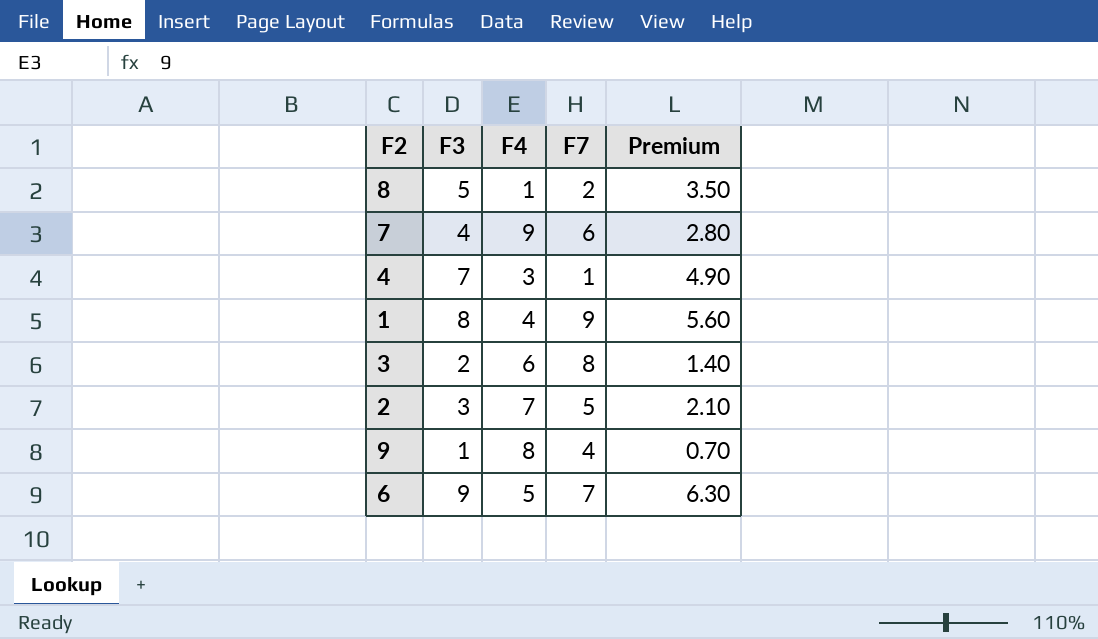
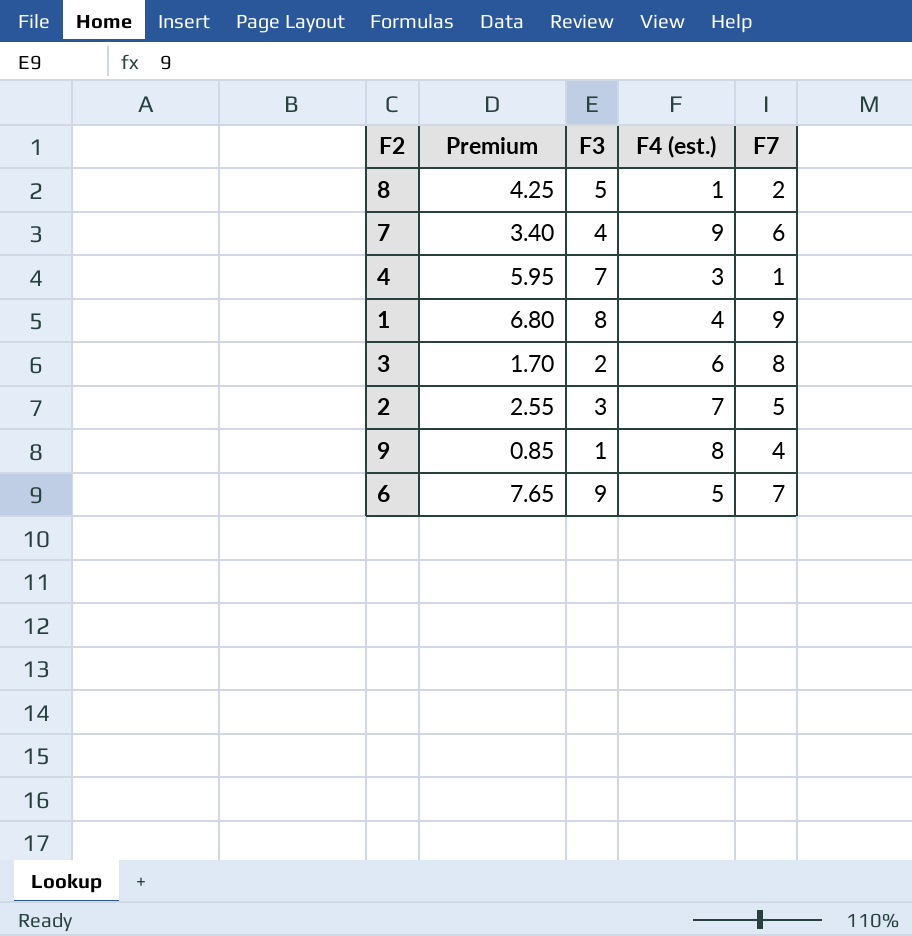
column Premium | formula: [F3] * 0.7 -> [F3] * 0.85
column Premium | position: 5 -> 2
column name: F4 -> F4 (est.)

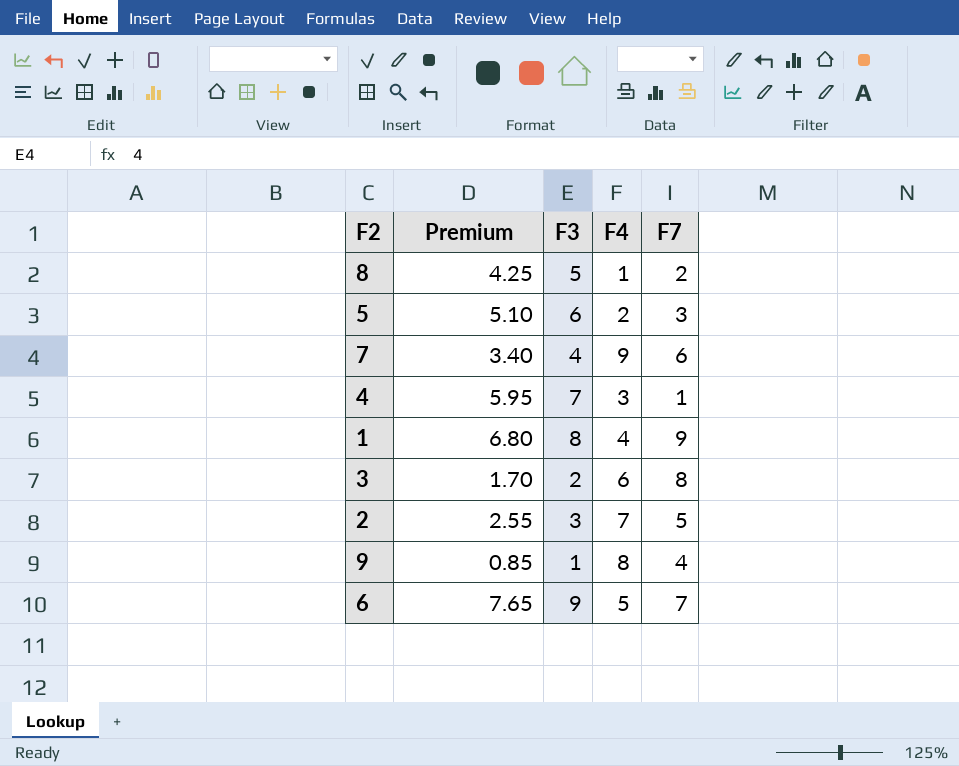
column name: F4 (est.) -> F4
row 5: none -> 5.10 | 6 | 2 | 3

